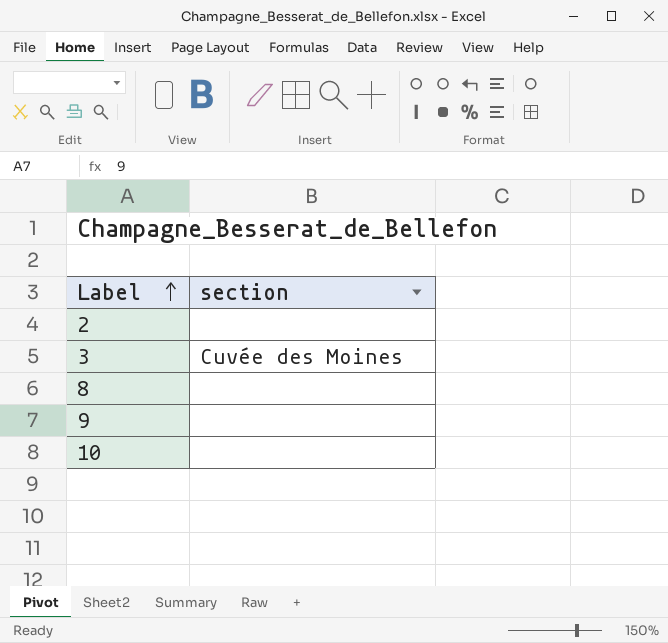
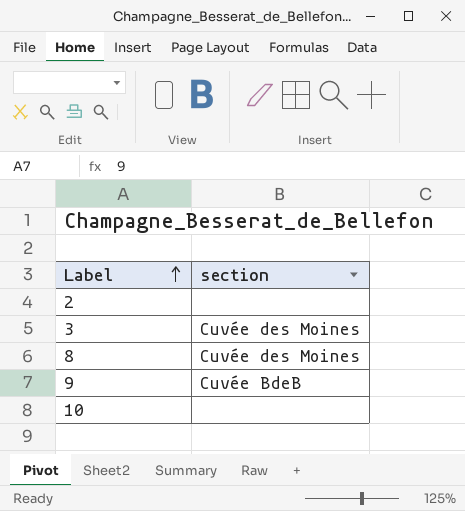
8 | section: none -> Cuvée des Moines
9 | section: none -> Cuvée BdeB

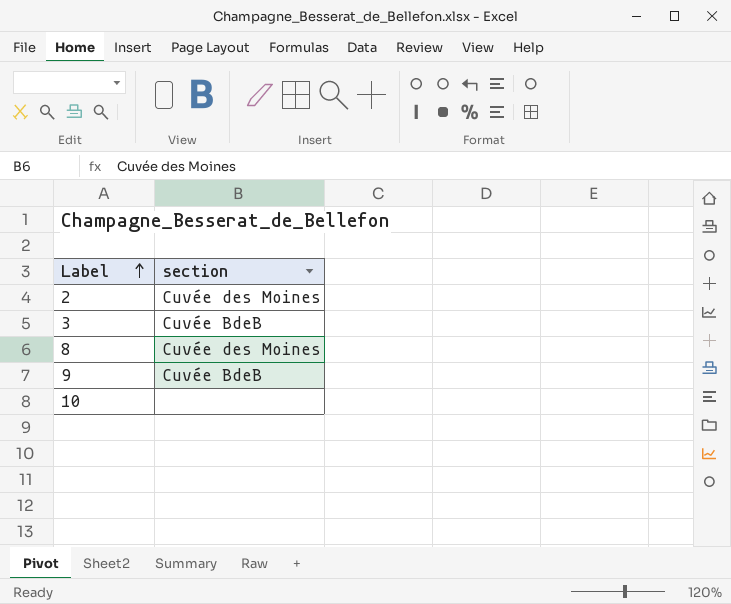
2 | section: none -> Cuvée des Moines
3 | section: Cuvée des Moines -> Cuvée BdeB

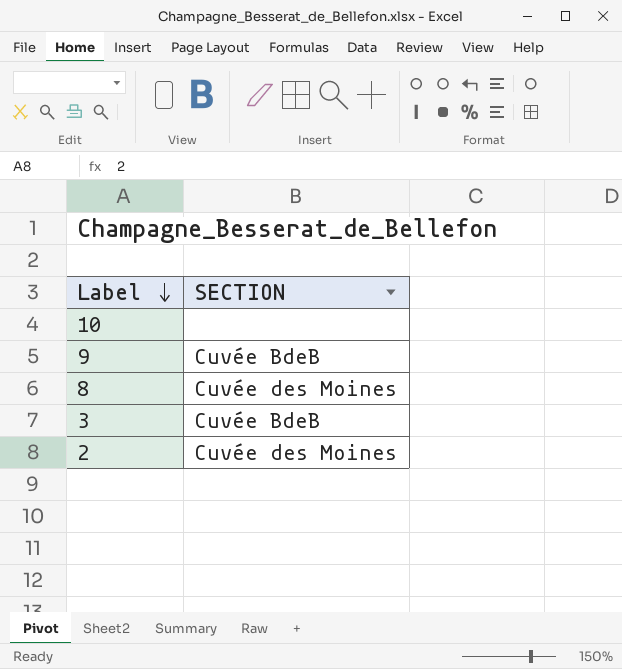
row order: Label ascending -> Label descending
column name: section -> SECTION

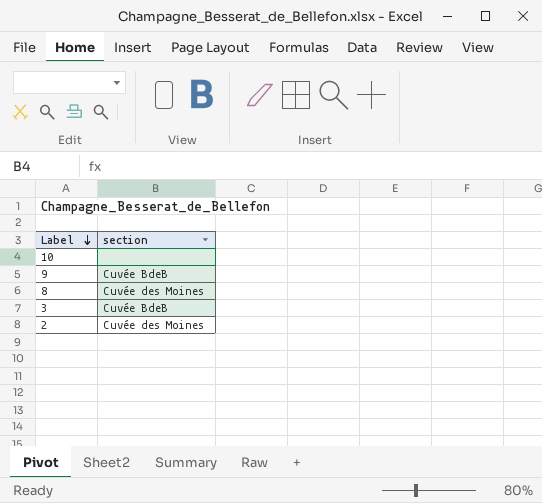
column name: SECTION -> section

